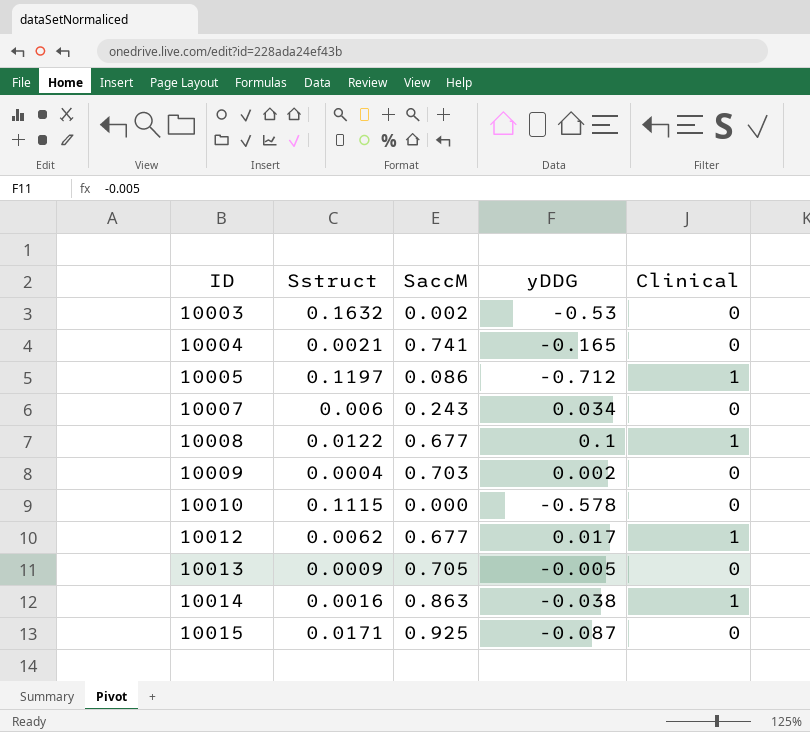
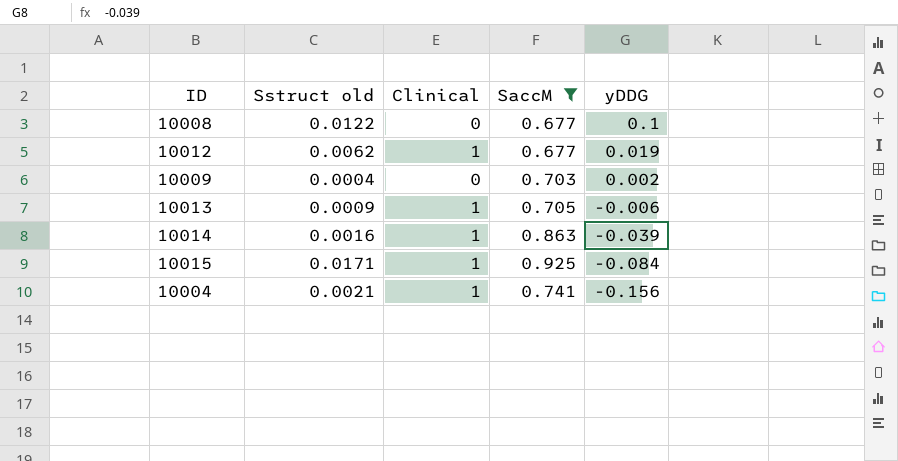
filter: none -> SaccM >= 0.677
row order: ID ascending -> yDDG descending
column name: Sstruct -> Sstruct old
column Clinical | position: 5 -> 3
10008 | Clinical: 1 -> 0
10012 | yDDG: 0.017 -> 0.019
10013 | Clinical: 0 -> 1
10013 | yDDG: -0.005 -> -0.006
10014 | yDDG: -0.038 -> -0.039
10015 | Clinical: 0 -> 1
10015 | yDDG: -0.087 -> -0.084
10004 | Clinical: 0 -> 1
10004 | yDDG: -0.165 -> -0.156

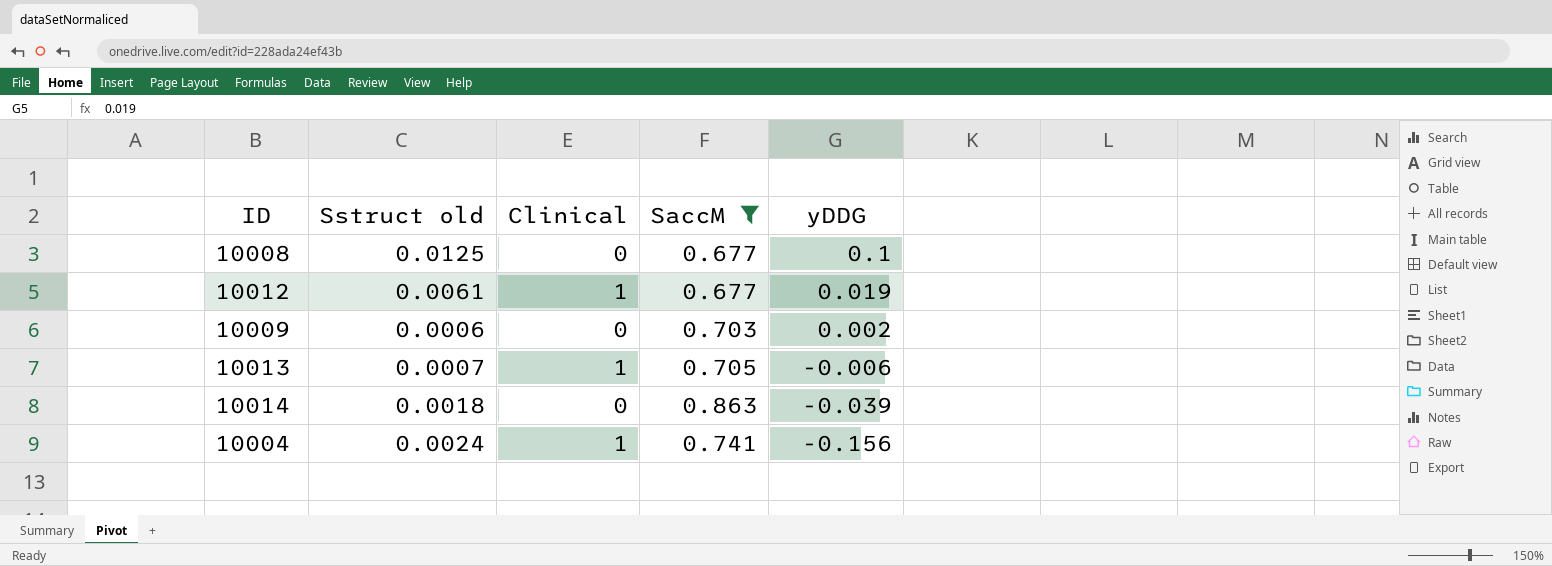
row 10015: 0.0171 | 1 | 0.925 | -0.084 -> none
10008 | Sstruct old: 0.0122 -> 0.0125
10012 | Sstruct old: 0.0062 -> 0.0061
10009 | Sstruct old: 0.0004 -> 0.0006
10013 | Sstruct old: 0.0009 -> 0.0007
10014 | Sstruct old: 0.0016 -> 0.0018
10014 | Clinical: 1 -> 0
10004 | Sstruct old: 0.0021 -> 0.0024

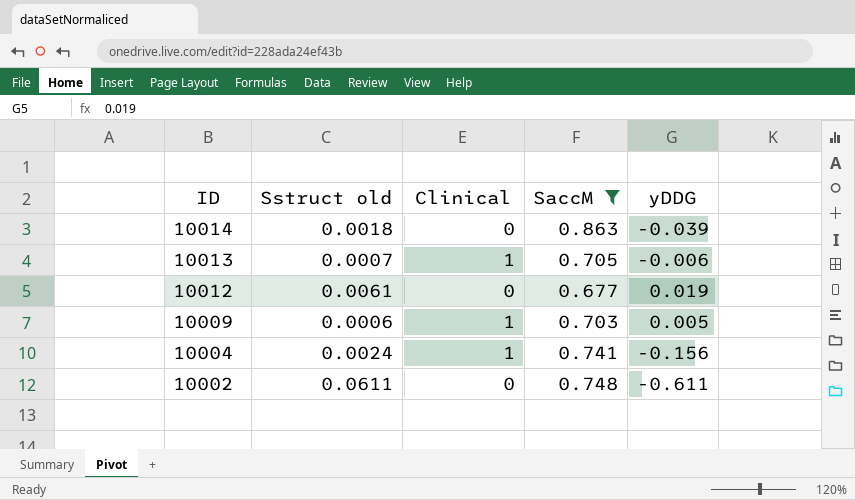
row order: yDDG descending -> ID descending
row 10008: 0.0125 | 0 | 0.677 | 0.1 -> none
10012 | Clinical: 1 -> 0
10009 | Clinical: 0 -> 1
10009 | yDDG: 0.002 -> 0.005
row 10002: none -> 0.0611 | 0 | 0.748 | -0.611

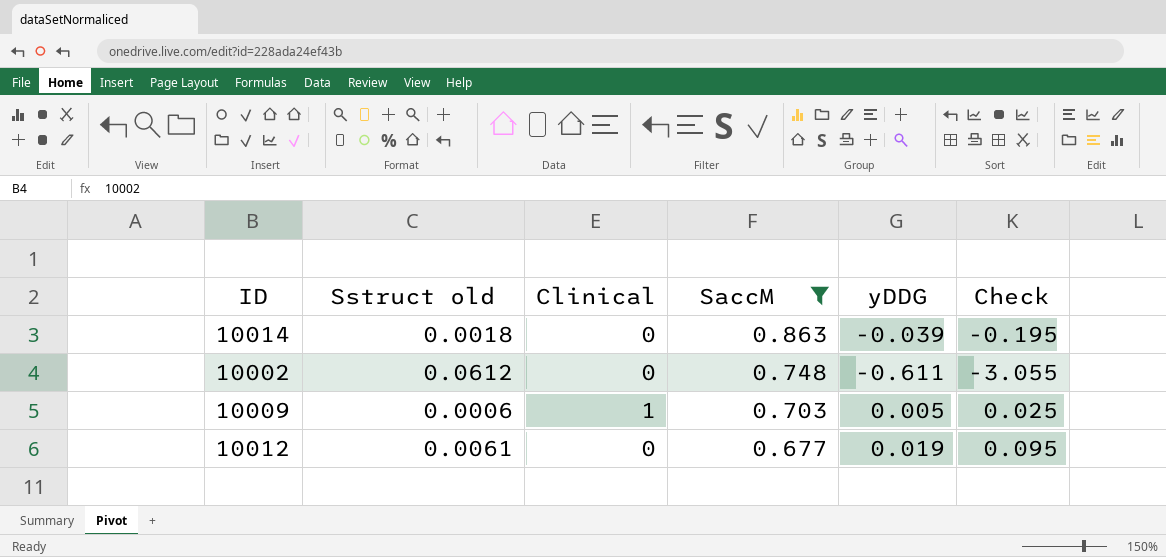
row order: ID descending -> SaccM descending
column Check | formula: none -> [yDDG] * 5
row 10013: 0.0007 | 1 | 0.705 | -0.006 -> none
row 10004: 0.0024 | 1 | 0.741 | -0.156 -> none
10002 | Sstruct old: 0.0611 -> 0.0612

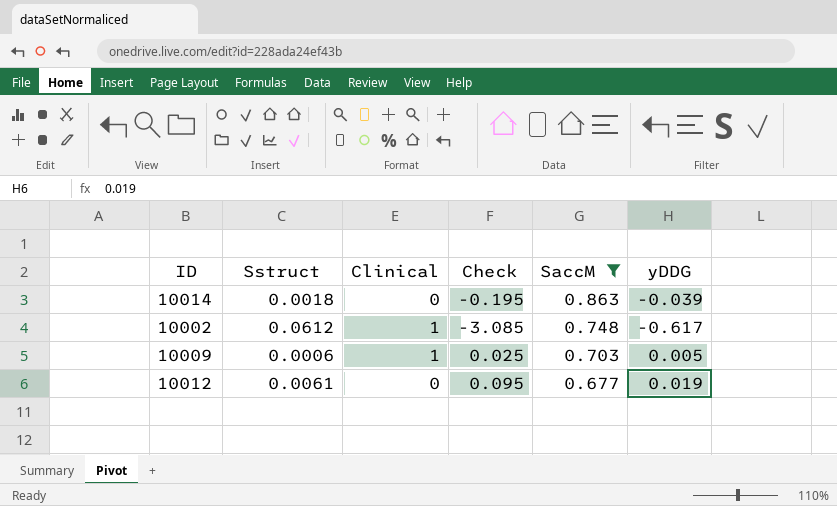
column name: Sstruct old -> Sstruct
column Check | position: 6 -> 4
10002 | Clinical: 0 -> 1
10002 | Check: -3.055 -> -3.085
10002 | yDDG: -0.611 -> -0.617

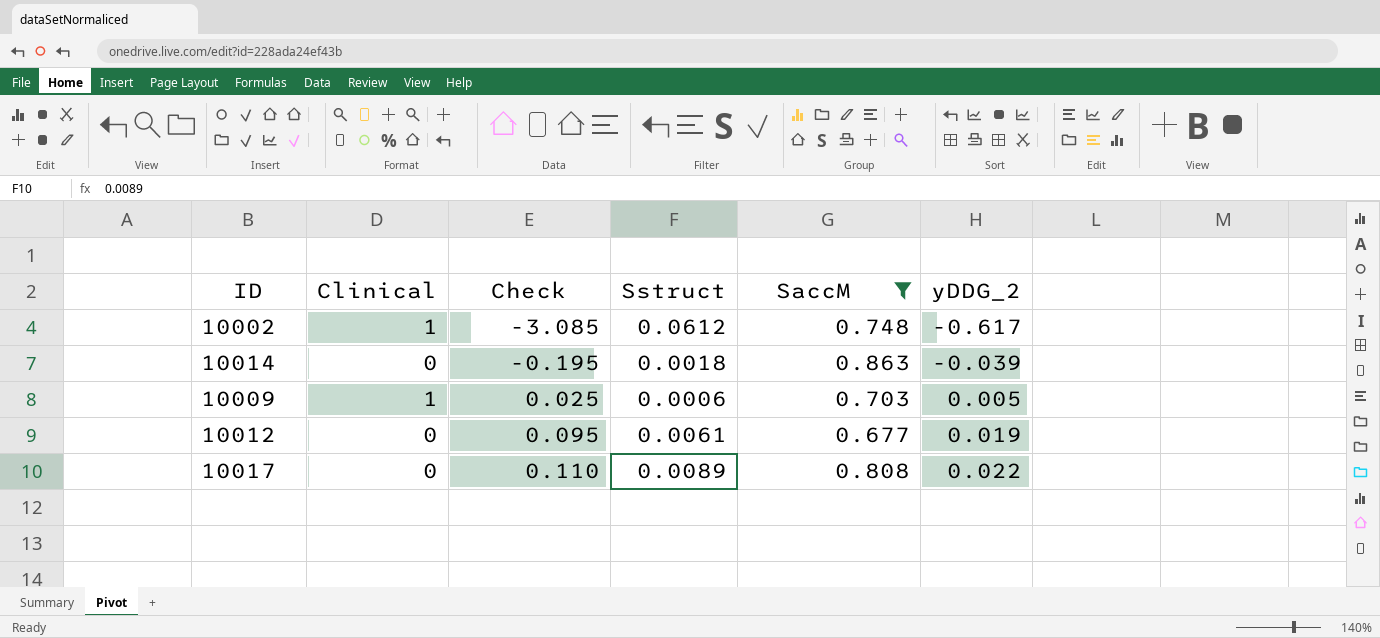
row order: SaccM descending -> Check ascending
column Sstruct | position: 2 -> 4
column name: yDDG -> yDDG_2
row 10017: none -> 0 | 0.110 | 0.0089 | 0.808 | 0.022

